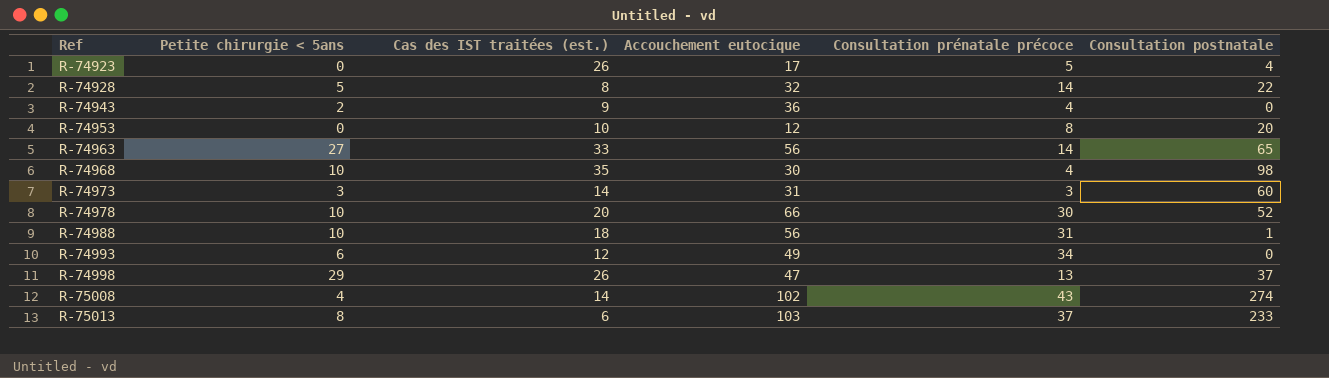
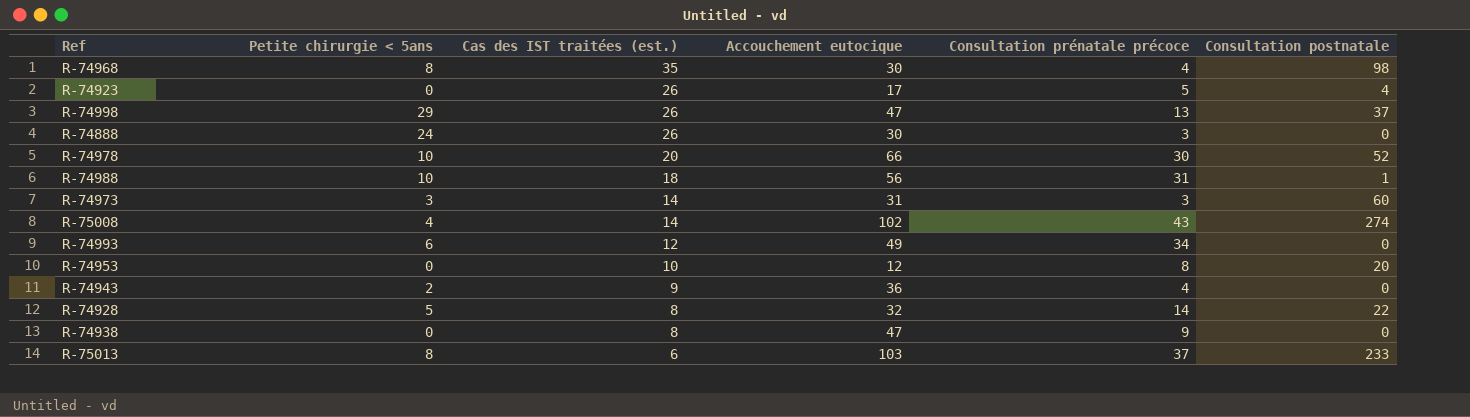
row order: Ref ascending -> Cas des IST traitées (est.) descending
row R-74963: 27 | 33 | 56 | 14 | 65 -> none
R-74968 | Petite chirurgie < 5ans: 10 -> 8
row R-74888: none -> 24 | 26 | 30 | 3 | 0
row R-74938: none -> 0 | 8 | 47 | 9 | 0

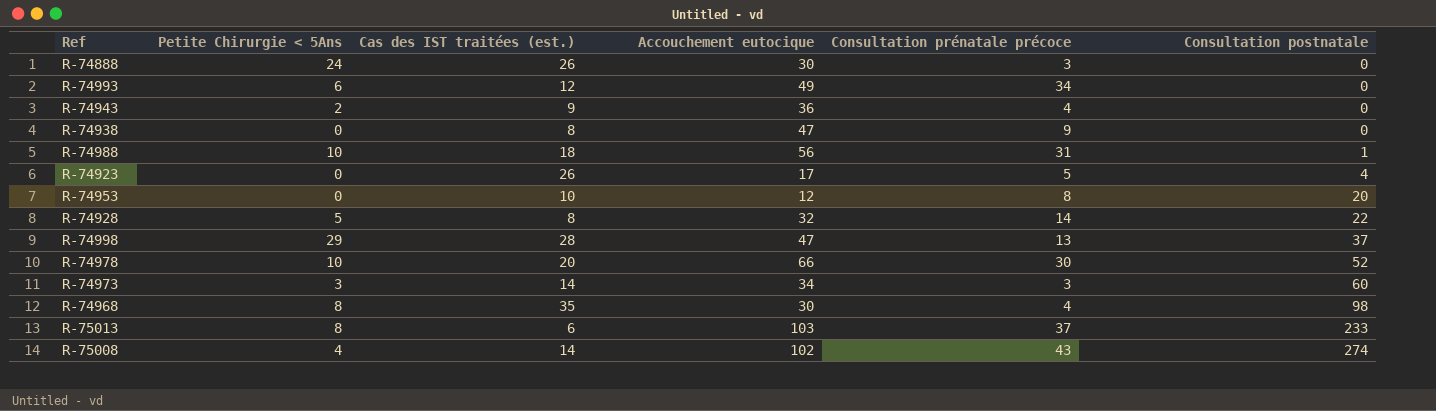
row order: Cas des IST traitées (est.) descending -> Consultation postnatale ascending
column name: Petite chirurgie < 5ans -> Petite Chirurgie < 5Ans
R-74998 | Cas des IST traitées (est.): 26 -> 28
R-74973 | Accouchement eutocique: 31 -> 34

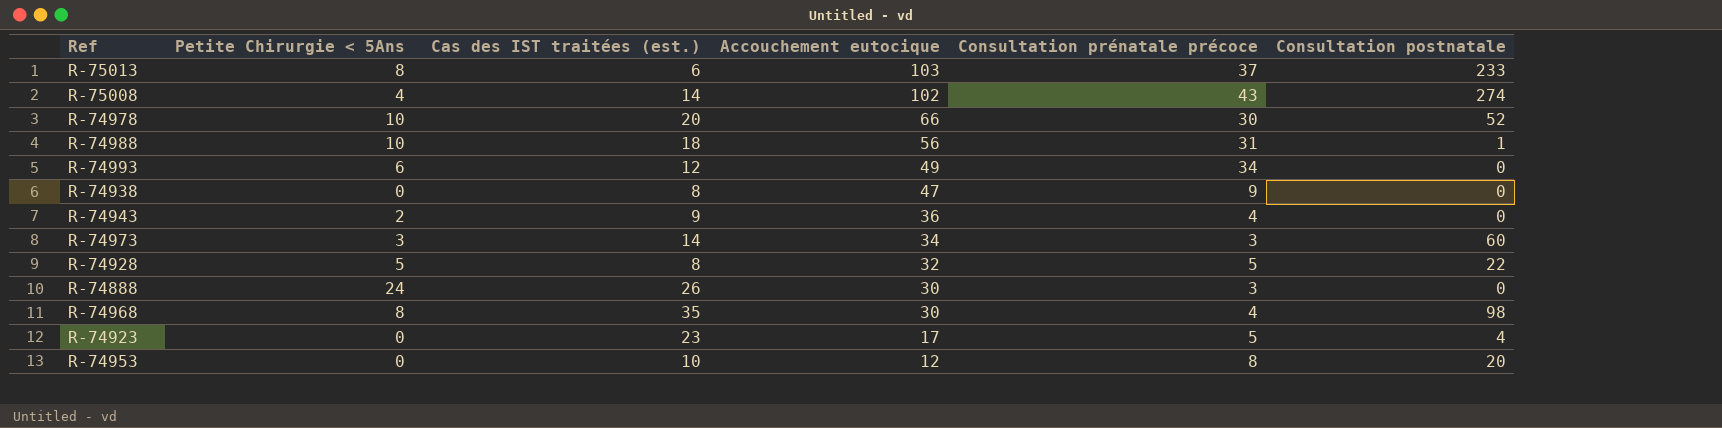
row order: Consultation postnatale ascending -> Accouchement eutocique descending
row R-74998: 29 | 28 | 47 | 13 | 37 -> none
R-74928 | Consultation prénatale précoce: 14 -> 5
R-74923 | Cas des IST traitées (est.): 26 -> 23

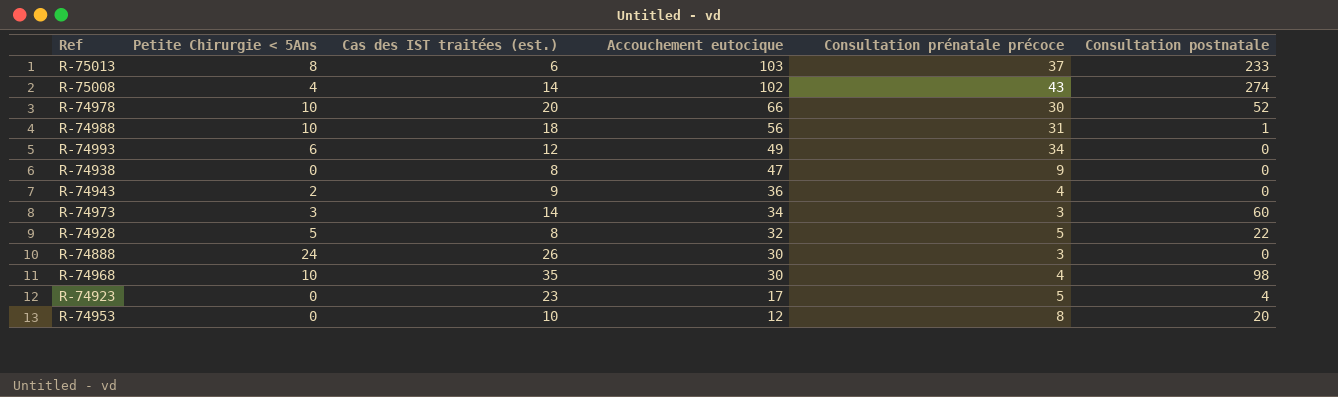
R-74968 | Petite Chirurgie < 5Ans: 8 -> 10

